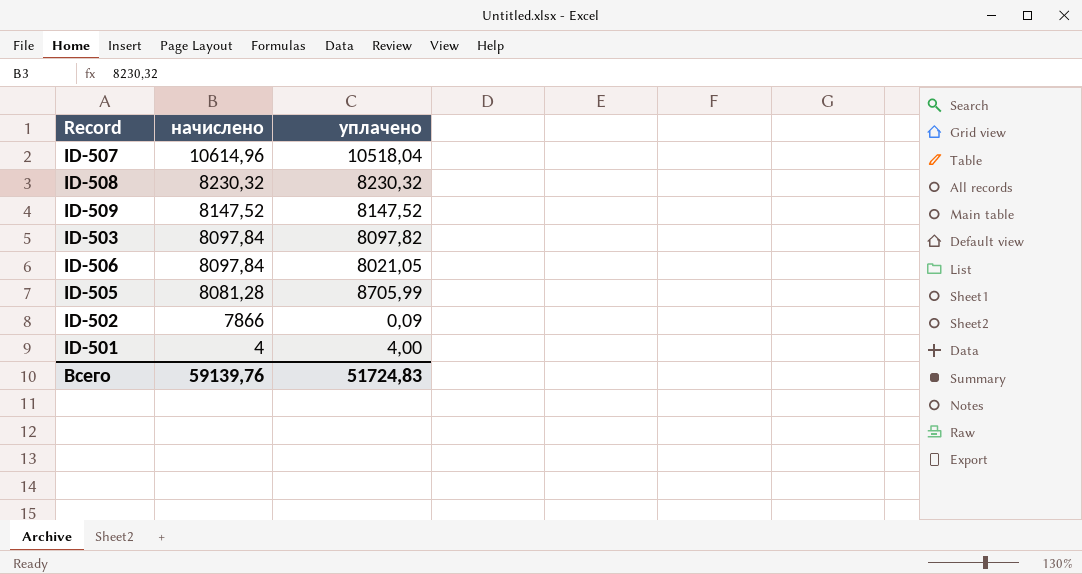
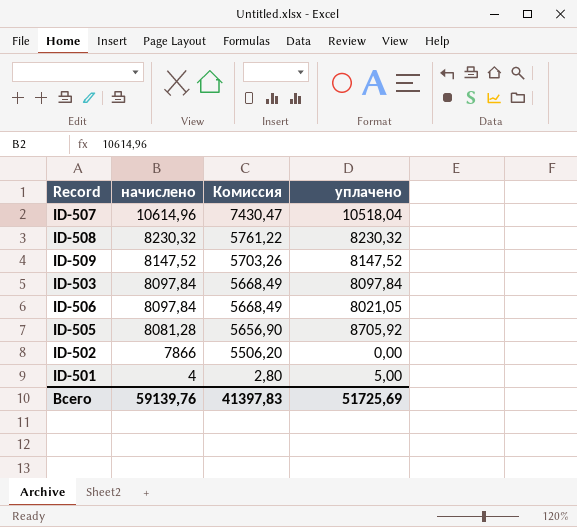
column Комиссия | formula: none -> [начислено] * 0,7
ID-503 | уплачено: 8097,82 -> 8097,84
ID-505 | уплачено: 8705,99 -> 8705,92
ID-502 | уплачено: 0,09 -> 0,00
ID-501 | уплачено: 4,00 -> 5,00
Всего | уплачено: 51724,83 -> 51725,69

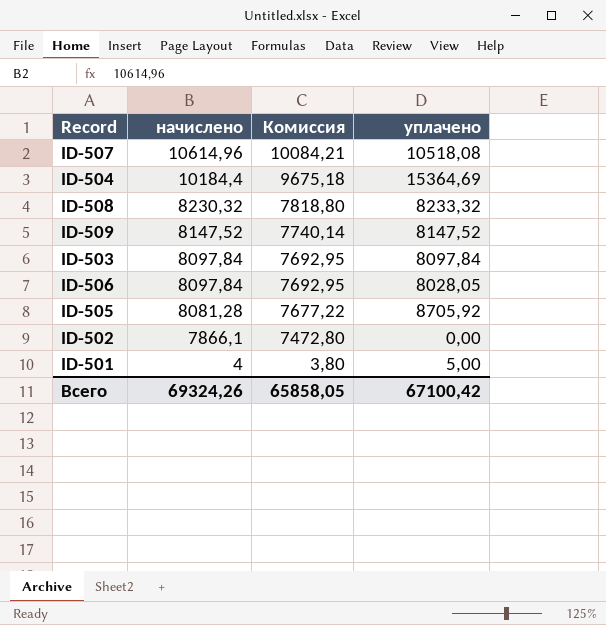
column Комиссия | formula: [начислено] * 0,7 -> [начислено] * 0,95
ID-507 | уплачено: 10518,04 -> 10518,08
row ID-504: none -> 10184,4 | 9675,18 | 15364,69
ID-508 | уплачено: 8230,32 -> 8233,32
ID-506 | уплачено: 8021,05 -> 8028,05
ID-502 | начислено: 7866 -> 7866,1
Всего | начислено: 59139,76 -> 69324,26
Всего | Комиссия: 41397,83 -> 65858,05
Всего | уплачено: 51725,69 -> 67100,42

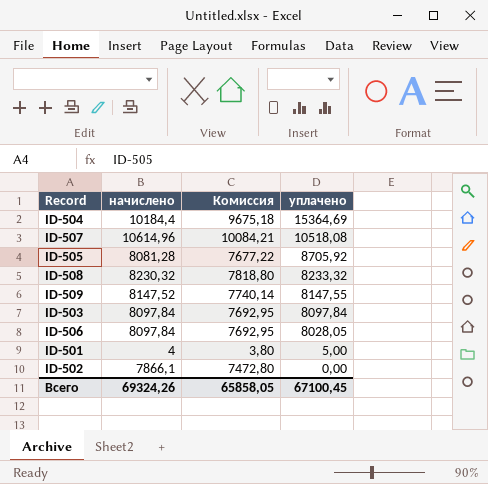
row order: начислено descending -> уплачено descending
ID-509 | уплачено: 8147,52 -> 8147,55
Всего | уплачено: 67100,42 -> 67100,45

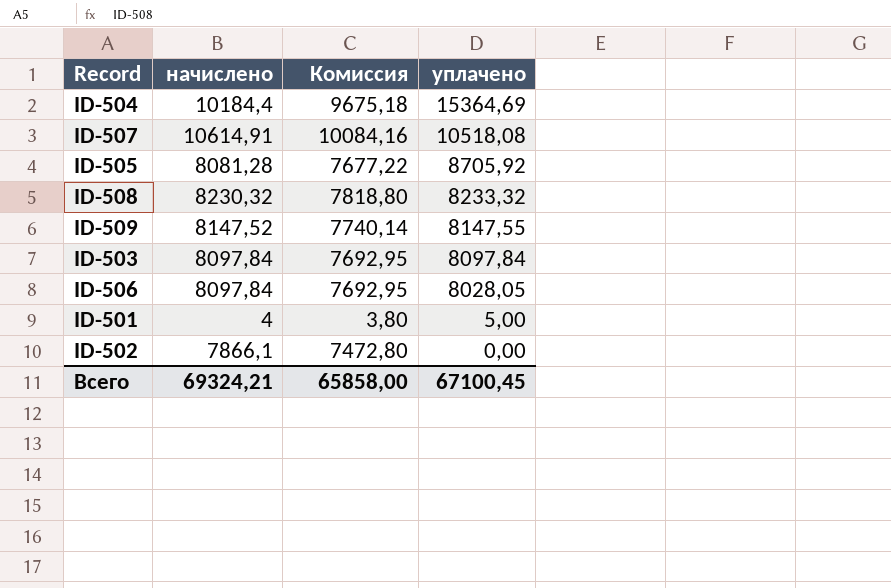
ID-507 | начислено: 10614,96 -> 10614,91
ID-507 | Комиссия: 10084,21 -> 10084,16
Всего | начислено: 69324,26 -> 69324,21
Всего | Комиссия: 65858,05 -> 65858,00

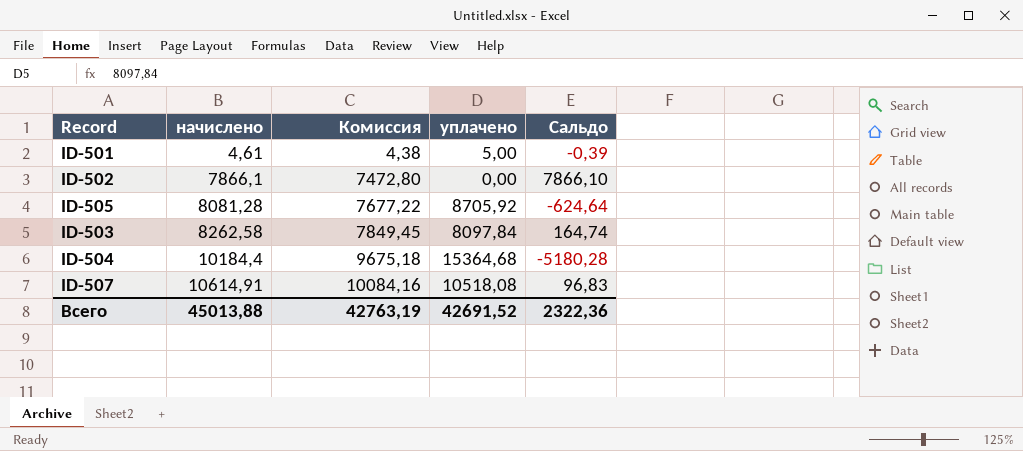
row order: уплачено descending -> начислено ascending
column Сальдо | formula: none -> [начислено] - [уплачено]
row ID-508: 8230,32 | 7818,80 | 8233,32 -> none
row ID-509: 8147,52 | 7740,14 | 8147,55 -> none
row ID-506: 8097,84 | 7692,95 | 8028,05 -> none
ID-501 | начислено: 4 -> 4,61
ID-501 | Комиссия: 3,80 -> 4,38
ID-503 | начислено: 8097,84 -> 8262,58
ID-503 | Комиссия: 7692,95 -> 7849,45
ID-504 | уплачено: 15364,69 -> 15364,68
Всего | начислено: 69324,21 -> 45013,88
Всего | Комиссия: 65858,00 -> 42763,19
Всего | уплачено: 67100,45 -> 42691,52

